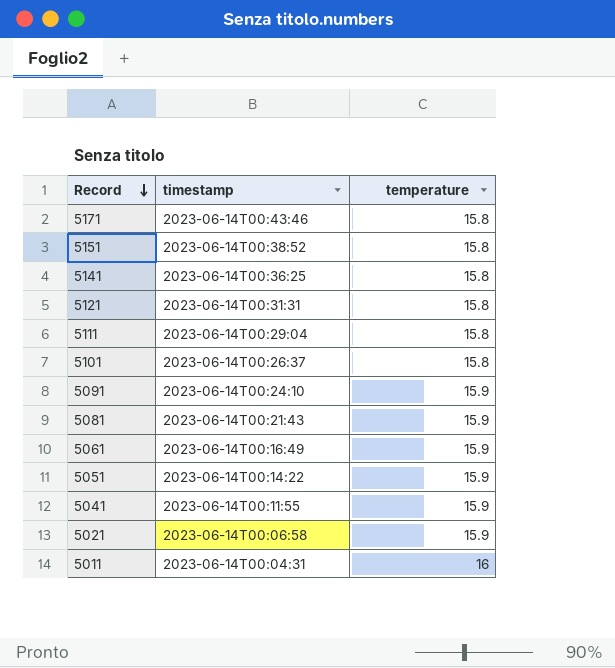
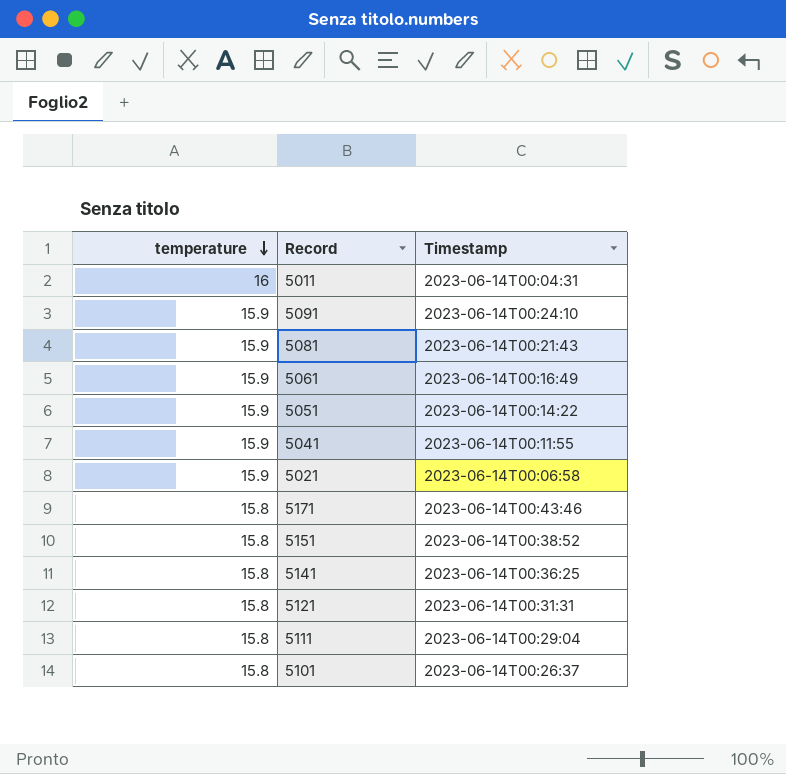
row order: Record descending -> temperature descending
column temperature | position: 3 -> 1
column name: timestamp -> Timestamp

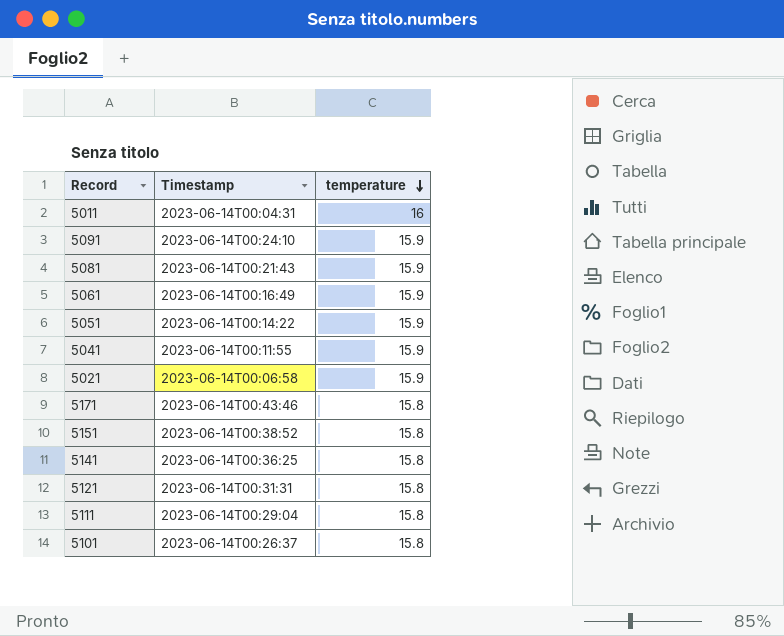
column temperature | position: 1 -> 3

